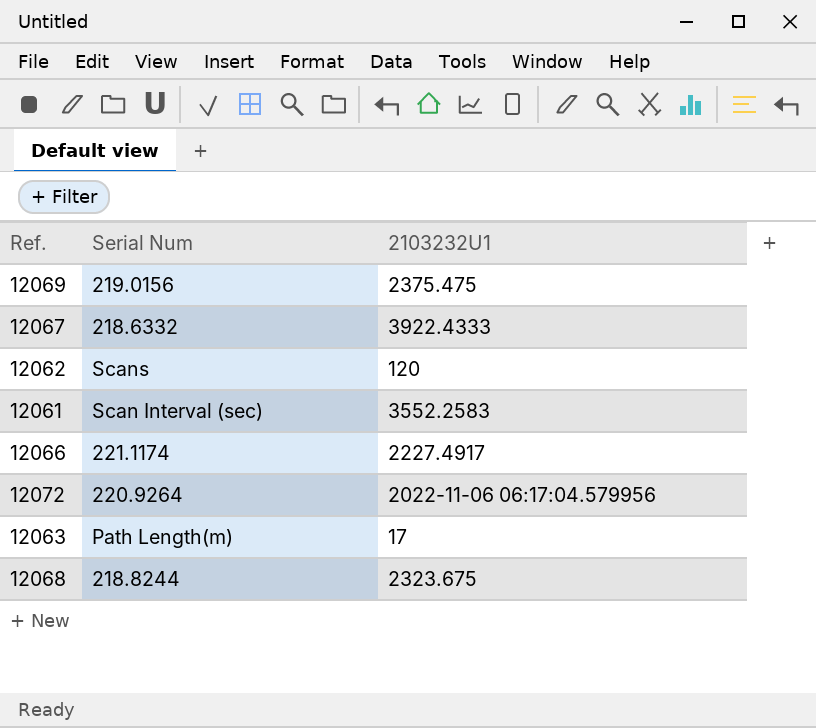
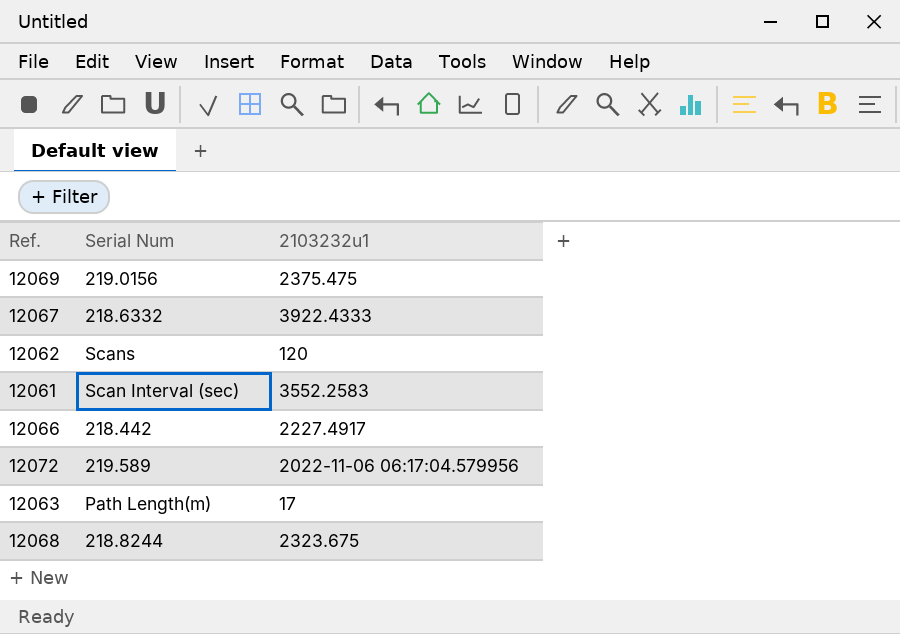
column name: 2103232U1 -> 2103232u1
12066 | Serial Num: 221.1174 -> 218.442
12072 | Serial Num: 220.9264 -> 219.589

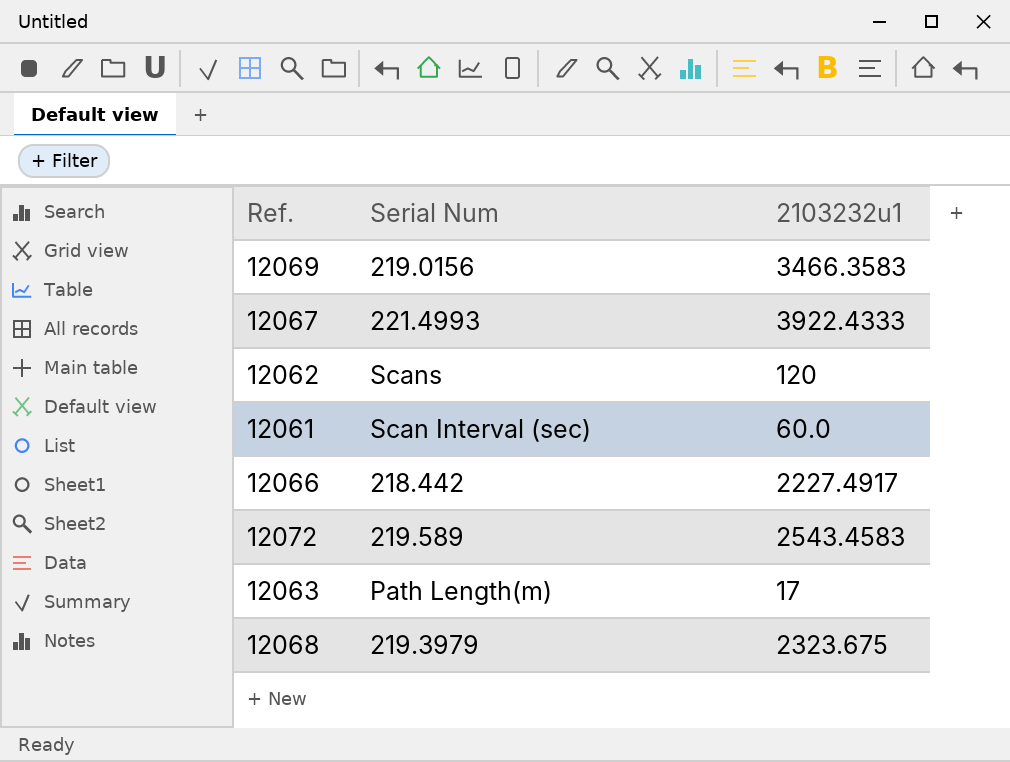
12069 | 2103232u1: 2375.475 -> 3466.3583
12067 | Serial Num: 218.6332 -> 221.4993
12061 | 2103232u1: 3552.2583 -> 60.0
12072 | 2103232u1: 2022-11-06 06:17:04.579956 -> 2543.4583
12068 | Serial Num: 218.8244 -> 219.3979

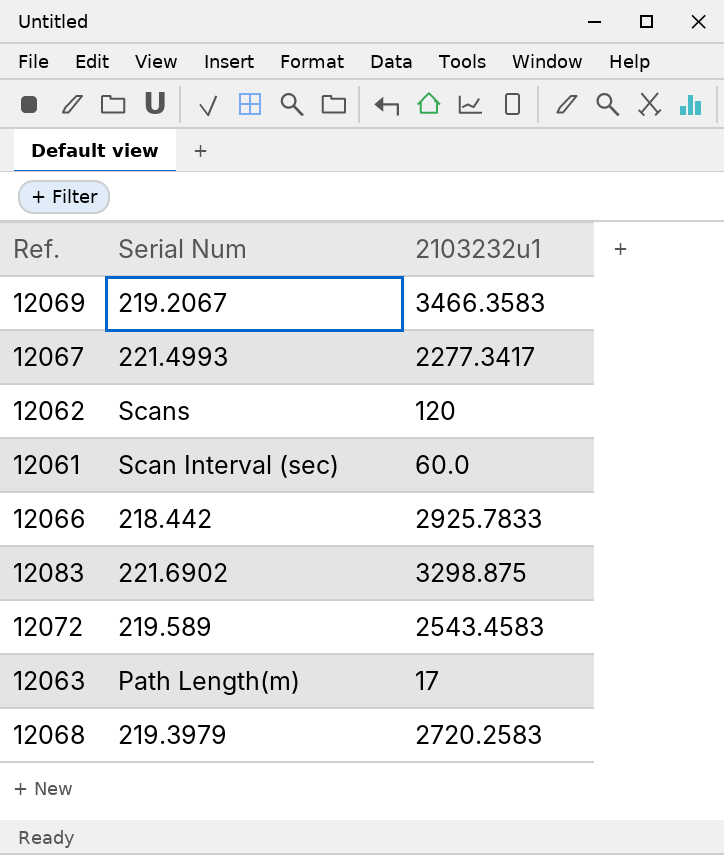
12069 | Serial Num: 219.0156 -> 219.2067
12067 | 2103232u1: 3922.4333 -> 2277.3417
12066 | 2103232u1: 2227.4917 -> 2925.7833
row 12083: none -> 221.6902 | 3298.875
12068 | 2103232u1: 2323.675 -> 2720.2583

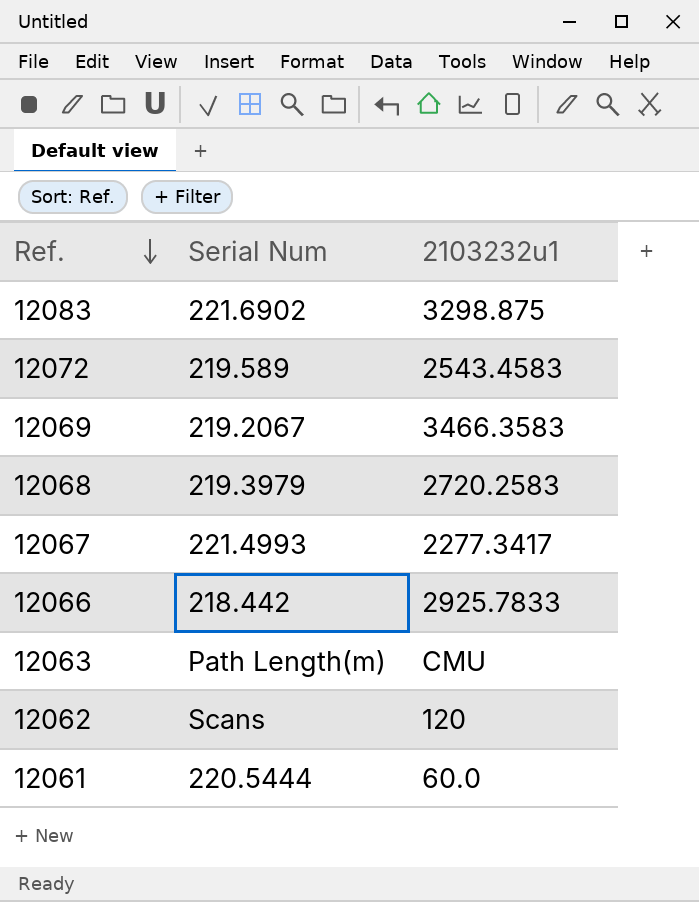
row order: none -> Ref. descending
12063 | 2103232u1: 17 -> CMU
12061 | Serial Num: Scan Interval (sec) -> 220.5444

